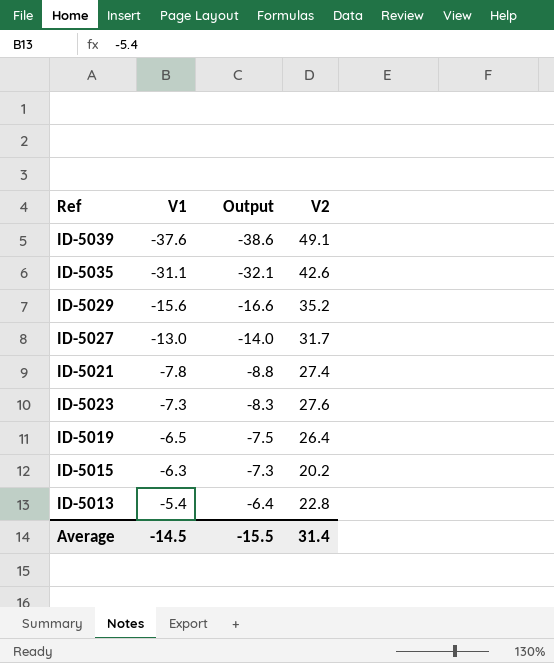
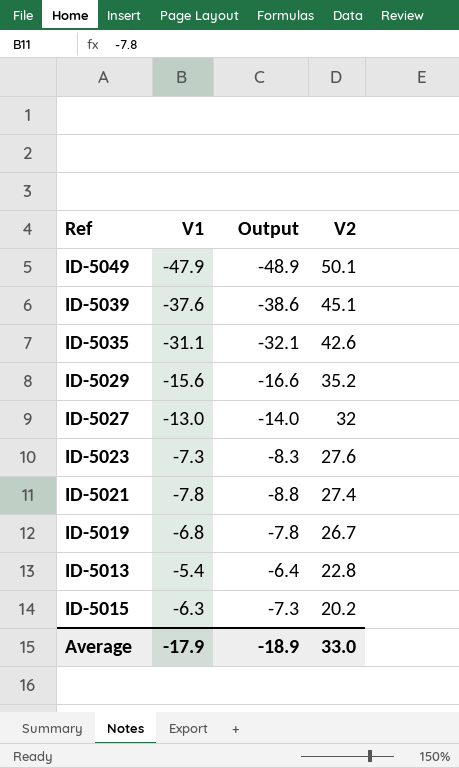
row order: V1 ascending -> V2 descending
row ID-5049: none -> -47.9 | -48.9 | 50.1
ID-5039 | V2: 49.1 -> 45.1
ID-5027 | V2: 31.7 -> 32
ID-5019 | V1: -6.5 -> -6.8
ID-5019 | Output: -7.5 -> -7.8
ID-5019 | V2: 26.4 -> 26.7
Average | V1: -14.5 -> -17.9
Average | Output: -15.5 -> -18.9
Average | V2: 31.4 -> 33.0

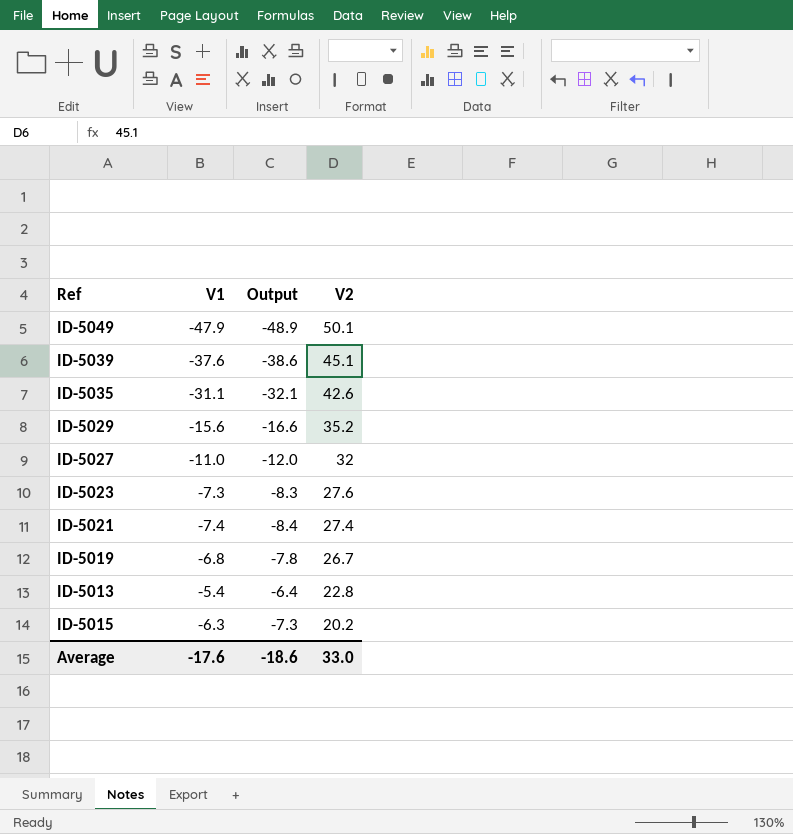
ID-5027 | V1: -13.0 -> -11.0
ID-5027 | Output: -14.0 -> -12.0
ID-5021 | V1: -7.8 -> -7.4
ID-5021 | Output: -8.8 -> -8.4
Average | V1: -17.9 -> -17.6
Average | Output: -18.9 -> -18.6

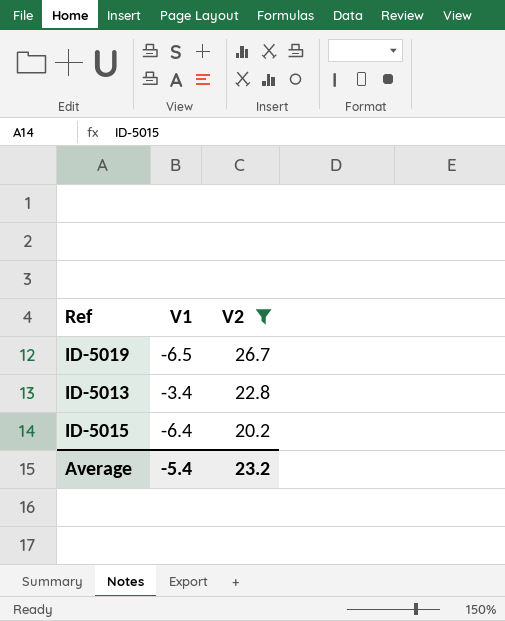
filter: none -> V2 <= 26.7
column Output | formula: [V1] - 1 -> none
ID-5019 | V1: -6.8 -> -6.5
ID-5013 | V1: -5.4 -> -3.4
ID-5015 | V1: -6.3 -> -6.4
Average | V1: -17.6 -> -5.4
Average | V2: 33.0 -> 23.2

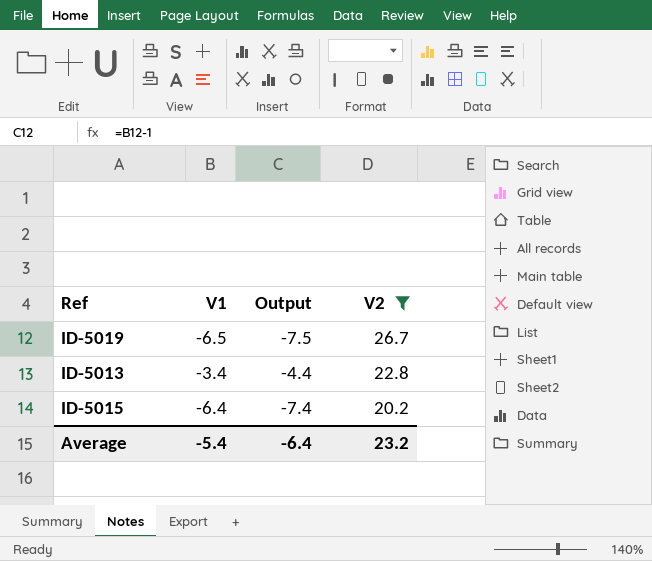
column Output | formula: none -> [V1] - 1

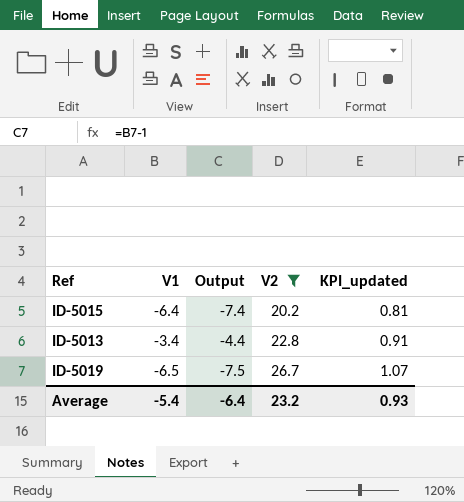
row order: V2 descending -> V2 ascending
column KPI_updated | formula: none -> [V2] * 0.04

